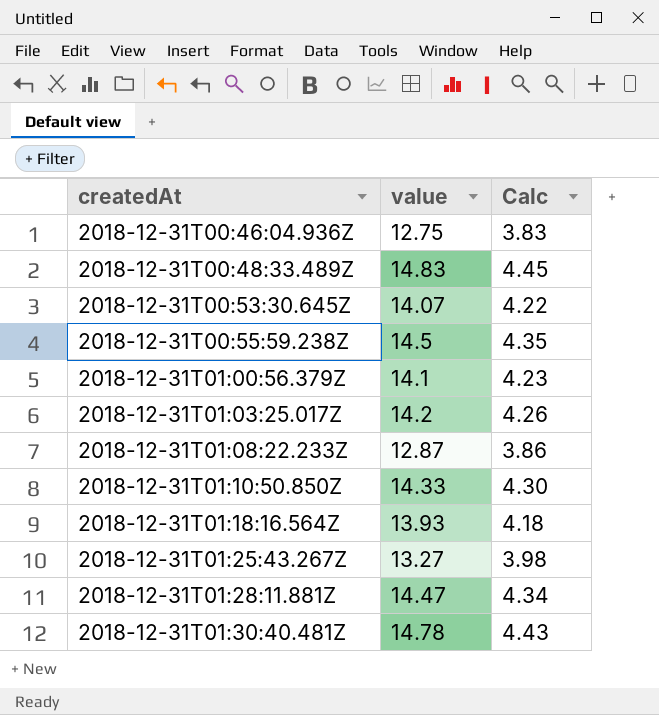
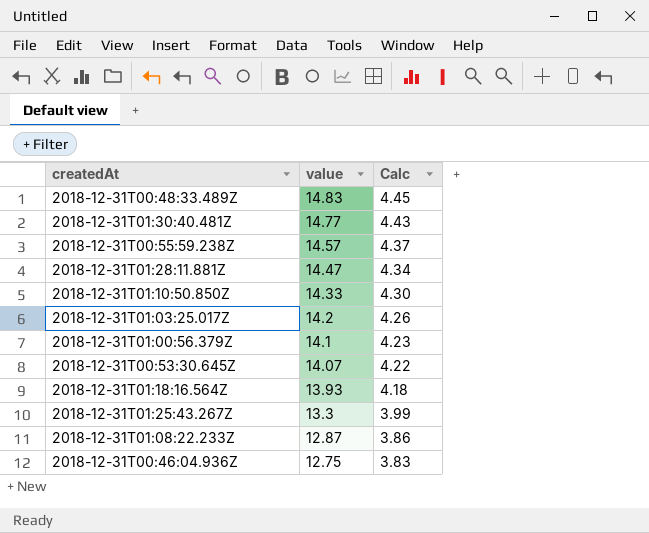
row order: createdAt ascending -> value descending
2018-12-31T01:30:40.481Z | value: 14.78 -> 14.77
2018-12-31T00:55:59.238Z | value: 14.5 -> 14.57
2018-12-31T00:55:59.238Z | Calc: 4.35 -> 4.37
2018-12-31T01:25:43.267Z | value: 13.27 -> 13.3
2018-12-31T01:25:43.267Z | Calc: 3.98 -> 3.99

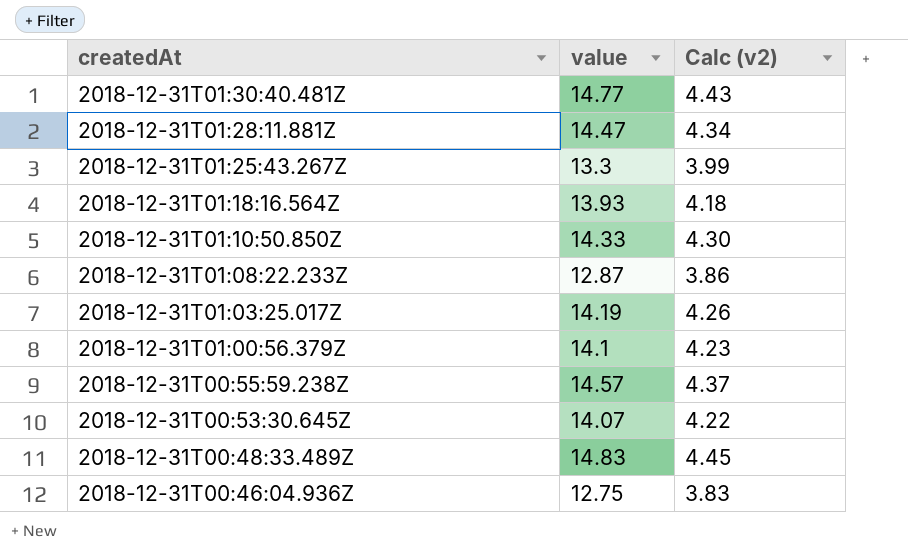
row order: value descending -> createdAt descending
column name: Calc -> Calc (v2)
2018-12-31T01:03:25.017Z | value: 14.2 -> 14.19

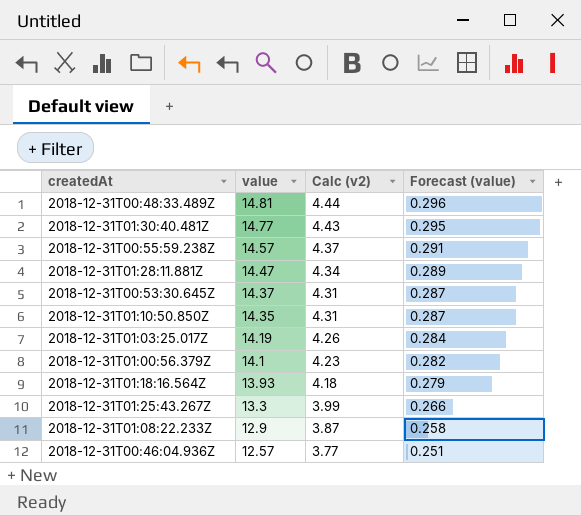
row order: createdAt descending -> value descending
column Forecast (value) | formula: none -> [value] * 0.02
2018-12-31T00:48:33.489Z | value: 14.83 -> 14.81
2018-12-31T00:48:33.489Z | Calc (v2): 4.45 -> 4.44
2018-12-31T00:53:30.645Z | value: 14.07 -> 14.37
2018-12-31T00:53:30.645Z | Calc (v2): 4.22 -> 4.31
2018-12-31T01:10:50.850Z | value: 14.33 -> 14.35
2018-12-31T01:10:50.850Z | Calc (v2): 4.30 -> 4.31
2018-12-31T01:08:22.233Z | value: 12.87 -> 12.9
2018-12-31T01:08:22.233Z | Calc (v2): 3.86 -> 3.87
2018-12-31T00:46:04.936Z | value: 12.75 -> 12.57
2018-12-31T00:46:04.936Z | Calc (v2): 3.83 -> 3.77

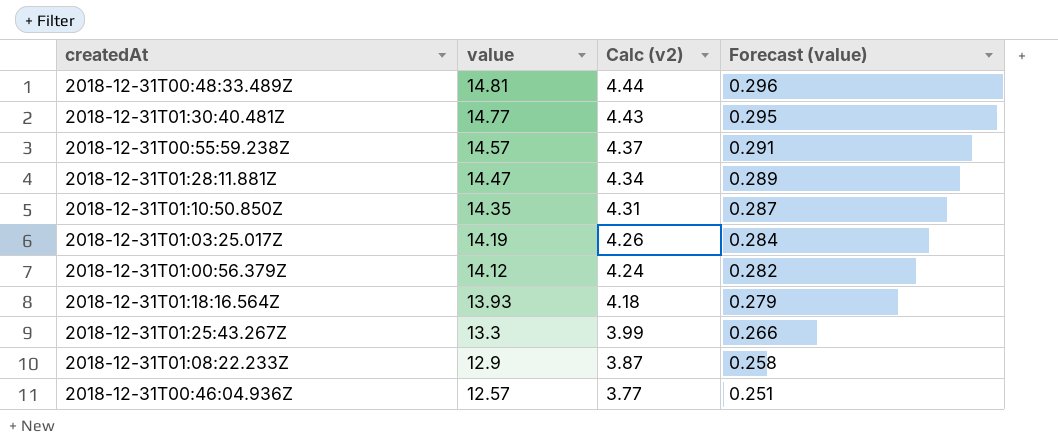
row 2018-12-31T00:53:30.645Z: 14.37 | 4.31 | 0.287 -> none
2018-12-31T01:00:56.379Z | value: 14.1 -> 14.12
2018-12-31T01:00:56.379Z | Calc (v2): 4.23 -> 4.24

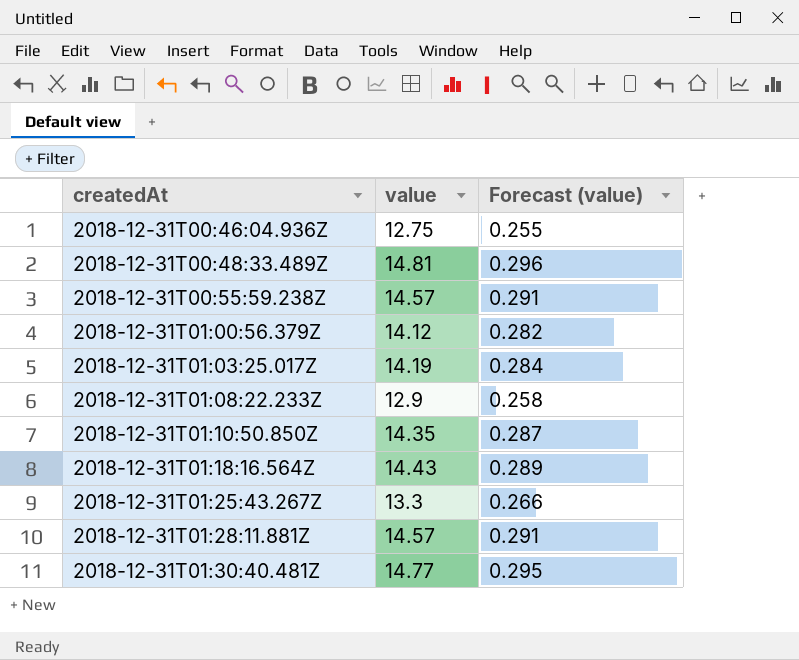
row order: value descending -> createdAt ascending
column Calc (v2) | formula: [value] * 0.3 -> none
2018-12-31T00:46:04.936Z | value: 12.57 -> 12.75
2018-12-31T00:46:04.936Z | Forecast (value): 0.251 -> 0.255
2018-12-31T01:18:16.564Z | value: 13.93 -> 14.43
2018-12-31T01:18:16.564Z | Forecast (value): 0.279 -> 0.289
2018-12-31T01:28:11.881Z | value: 14.47 -> 14.57
2018-12-31T01:28:11.881Z | Forecast (value): 0.289 -> 0.291

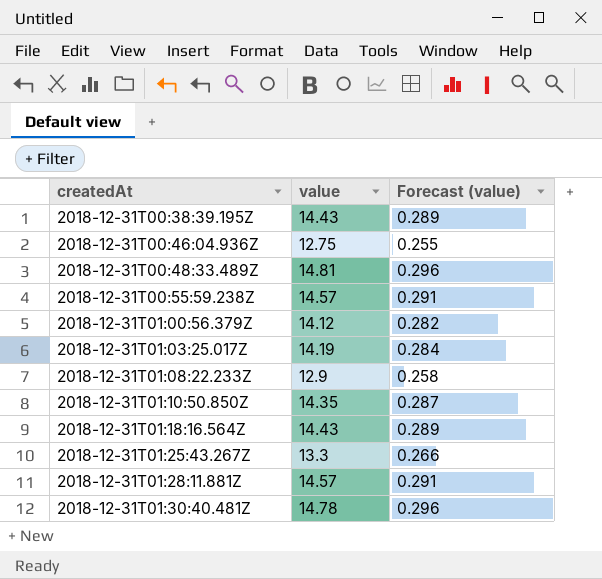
row 2018-12-31T00:38:39.195Z: none -> 14.43 | 0.289
2018-12-31T01:30:40.481Z | value: 14.77 -> 14.78
2018-12-31T01:30:40.481Z | Forecast (value): 0.295 -> 0.296

